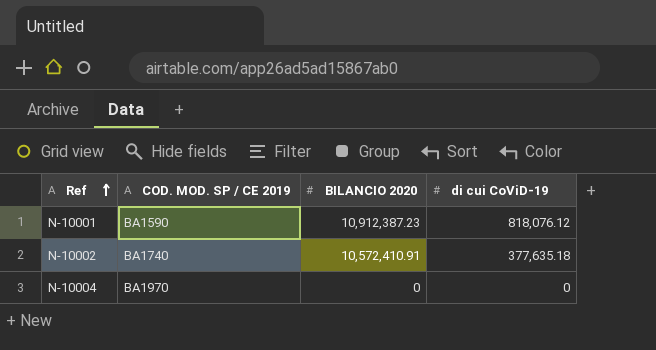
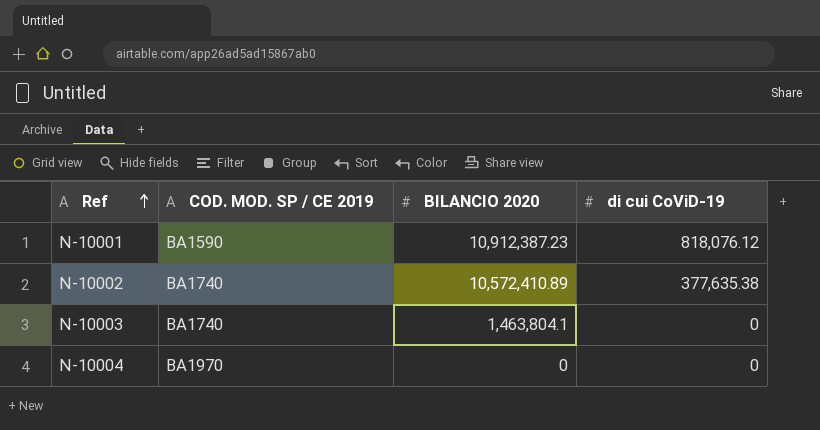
N-10002 | BILANCIO 2020: 10,572,410.91 -> 10,572,410.89
N-10002 | di cui CoViD-19: 377,635.18 -> 377,635.38
row N-10003: none -> BA1740 | 1,463,804.1 | 0

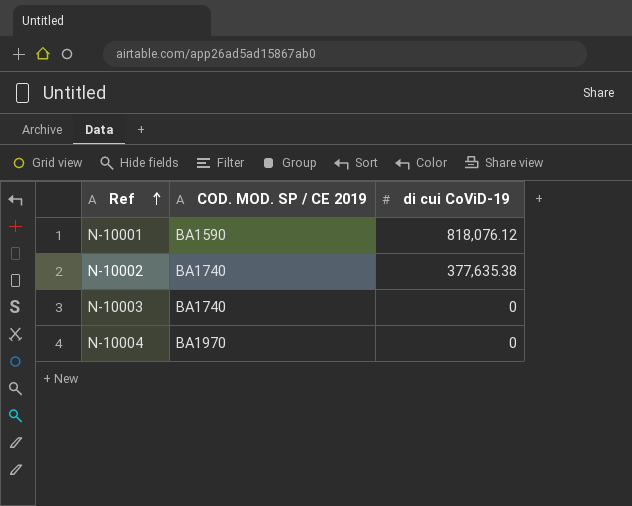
column BILANCIO 2020 | position: 3 -> none

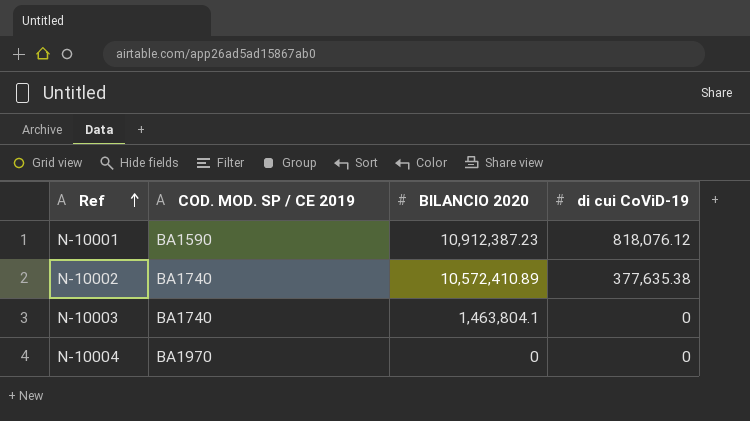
column BILANCIO 2020 | position: none -> 3

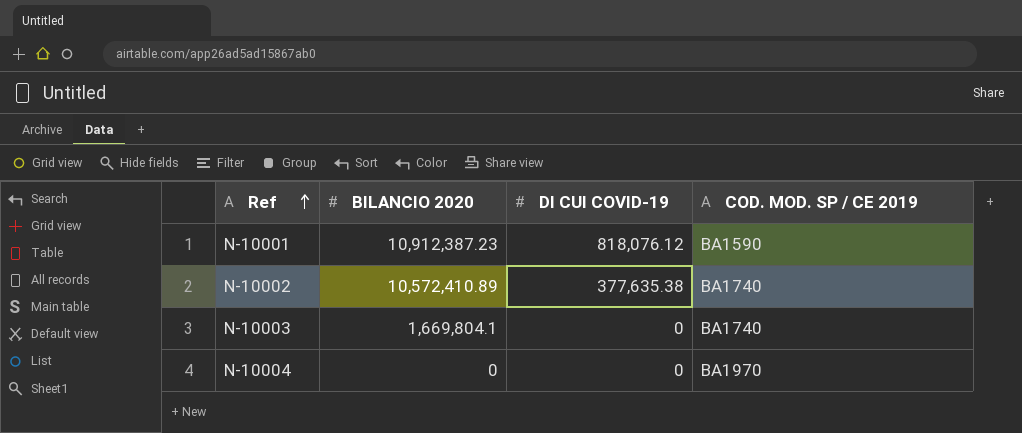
column name: di cui CoViD-19 -> DI CUI COVID-19
column COD. MOD. SP / CE 2019 | position: 2 -> 4
N-10003 | BILANCIO 2020: 1,463,804.1 -> 1,669,804.1

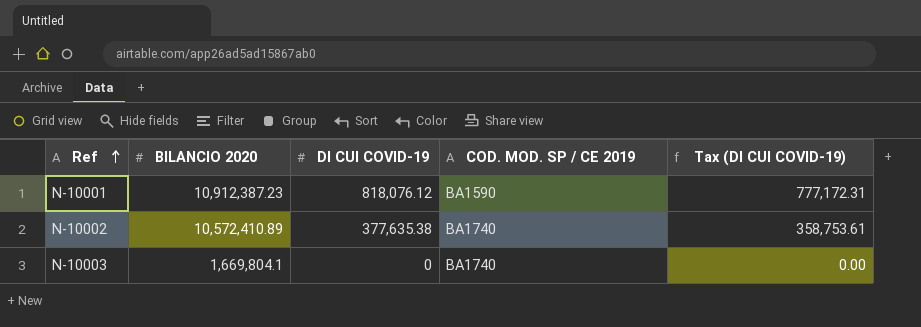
column Tax (DI CUI COVID-19) | formula: none -> [DI CUI COVID-19] * 0.95
row N-10004: 0 | 0 | BA1970 -> none

